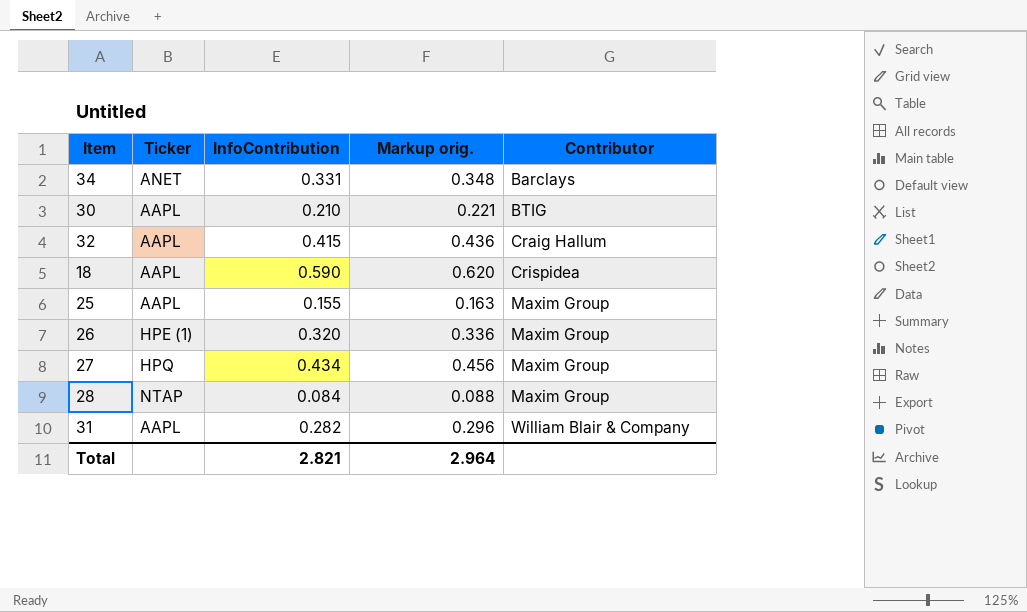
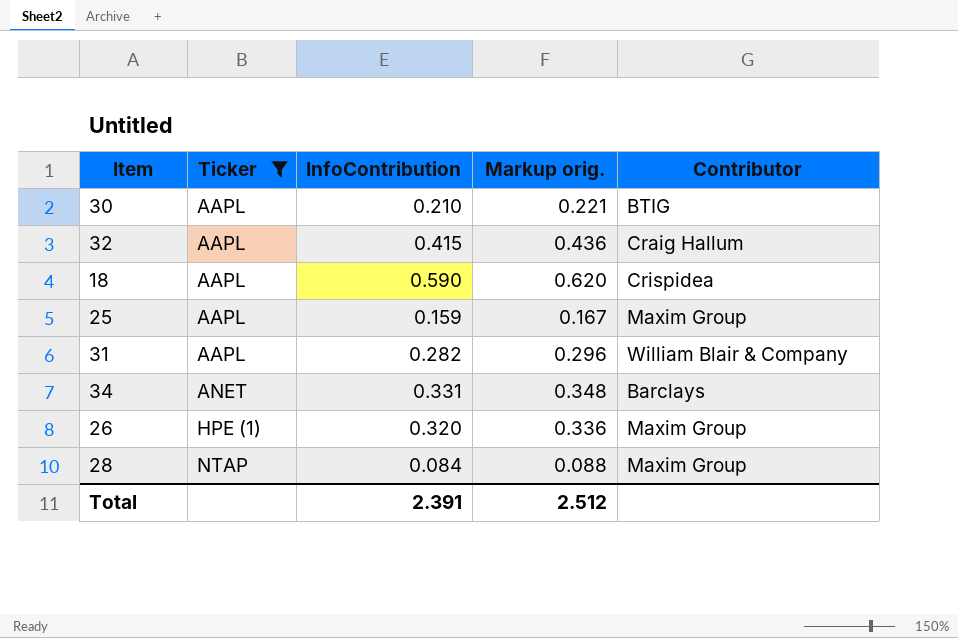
filter: none -> Ticker != HPQ
row order: Contributor ascending -> Ticker ascending
25 | InfoContribution: 0.155 -> 0.159
25 | Markup orig.: 0.163 -> 0.167
Total | InfoContribution: 2.821 -> 2.391
Total | Markup orig.: 2.964 -> 2.512

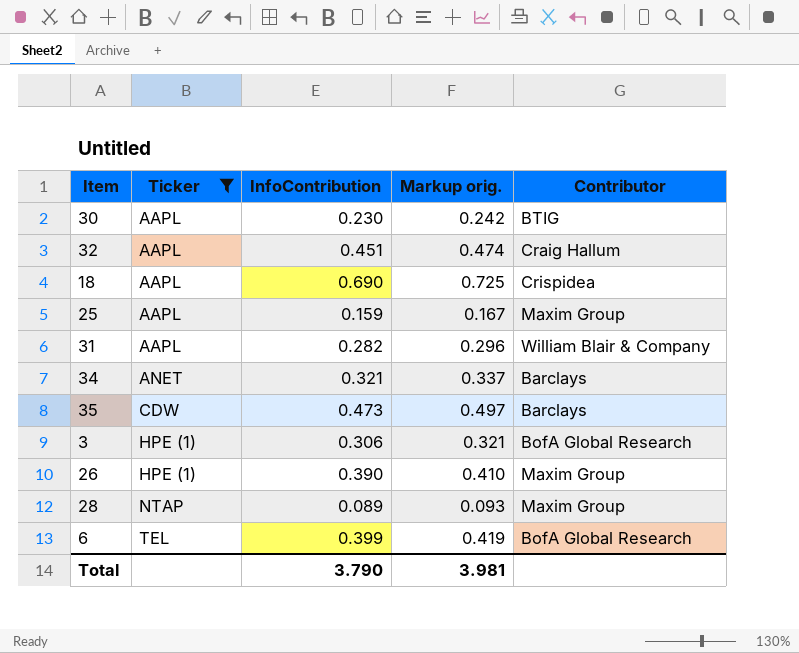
30 | InfoContribution: 0.210 -> 0.230
30 | Markup orig.: 0.221 -> 0.242
32 | InfoContribution: 0.415 -> 0.451
32 | Markup orig.: 0.436 -> 0.474
18 | InfoContribution: 0.590 -> 0.690
18 | Markup orig.: 0.620 -> 0.725
34 | InfoContribution: 0.331 -> 0.321
34 | Markup orig.: 0.348 -> 0.337
row 35: none -> CDW | 0.473 | 0.497 | Barclays
row 3: none -> HPE (1) | 0.306 | 0.321 | BofA Global Research
26 | InfoContribution: 0.320 -> 0.390
26 | Markup orig.: 0.336 -> 0.410
28 | InfoContribution: 0.084 -> 0.089
28 | Markup orig.: 0.088 -> 0.093
row 6: none -> TEL | 0.399 | 0.419 | BofA Global Research
Total | InfoContribution: 2.391 -> 3.790
Total | Markup orig.: 2.512 -> 3.981

